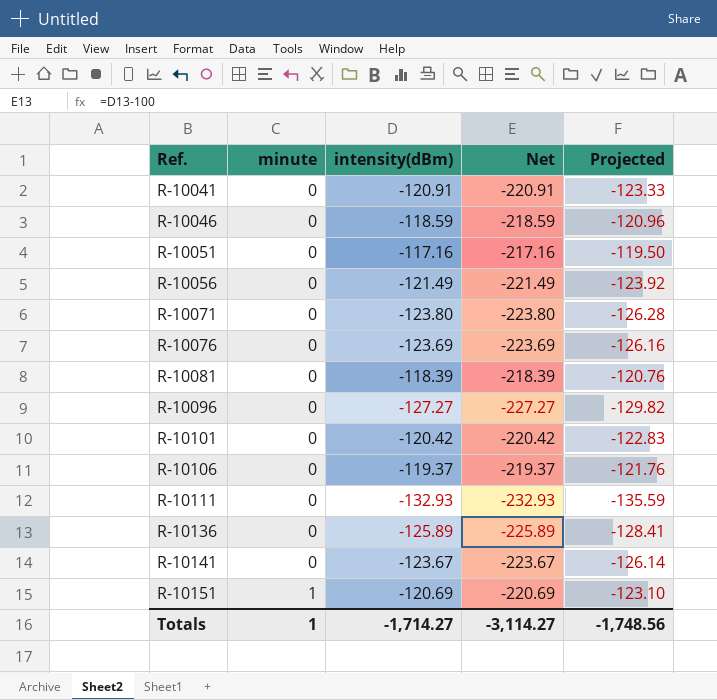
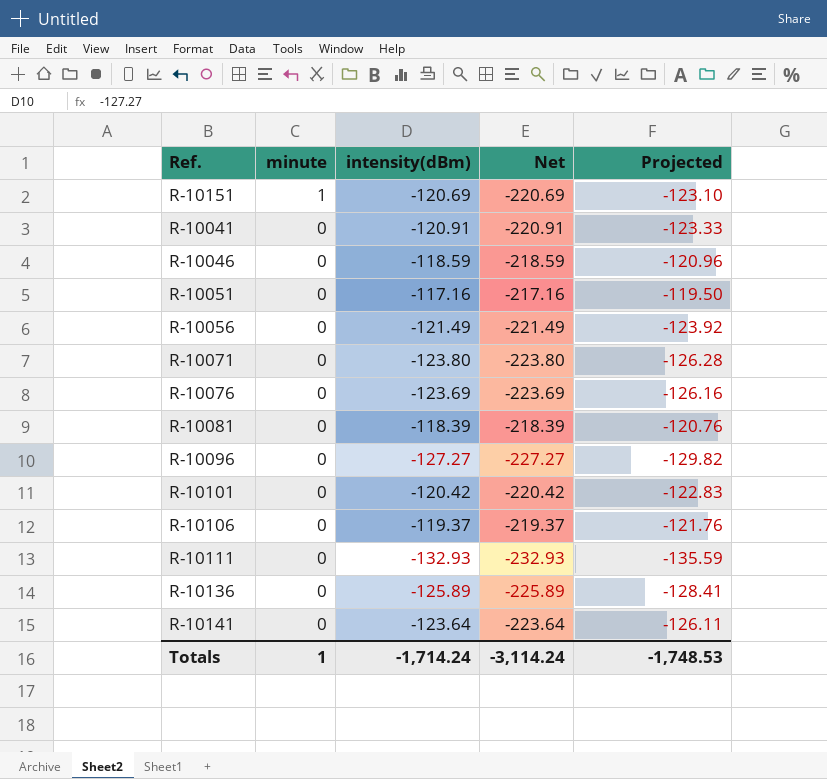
row order: Ref. ascending -> minute descending
R-10141 | intensity(dBm): -123.67 -> -123.64
R-10141 | Net: -223.67 -> -223.64
R-10141 | Projected: -126.14 -> -126.11
Totals | intensity(dBm): -1,714.27 -> -1,714.24
Totals | Net: -3,114.27 -> -3,114.24
Totals | Projected: -1,748.56 -> -1,748.53

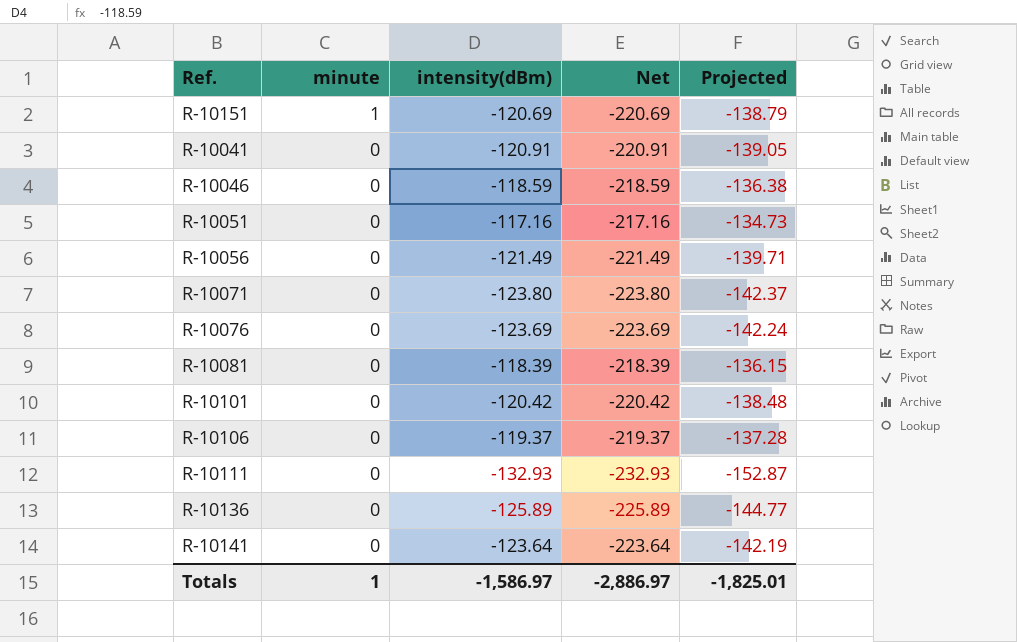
column Projected | formula: [intensity(dBm)] * 1.02 -> [intensity(dBm)] * 1.15
row R-10096: 0 | -127.27 | -227.27 | -129.82 -> none
Totals | intensity(dBm): -1,714.24 -> -1,586.97
Totals | Net: -3,114.24 -> -2,886.97
Totals | Projected: -1,748.53 -> -1,825.01

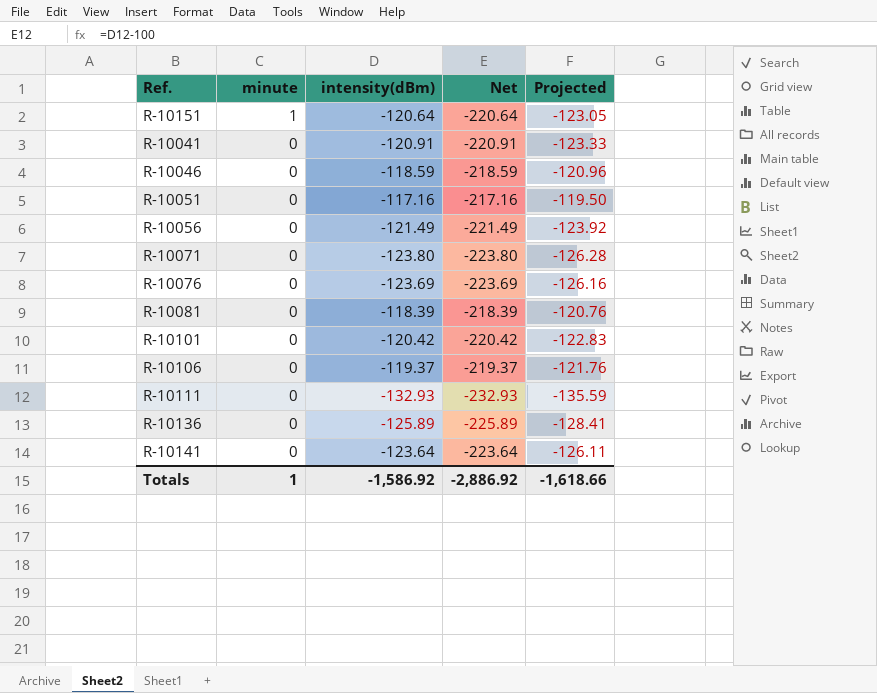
column Projected | formula: [intensity(dBm)] * 1.15 -> [intensity(dBm)] * 1.02
R-10151 | intensity(dBm): -120.69 -> -120.64
R-10151 | Net: -220.69 -> -220.64
Totals | intensity(dBm): -1,586.97 -> -1,586.92
Totals | Net: -2,886.97 -> -2,886.92
Totals | Projected: -1,825.01 -> -1,618.66

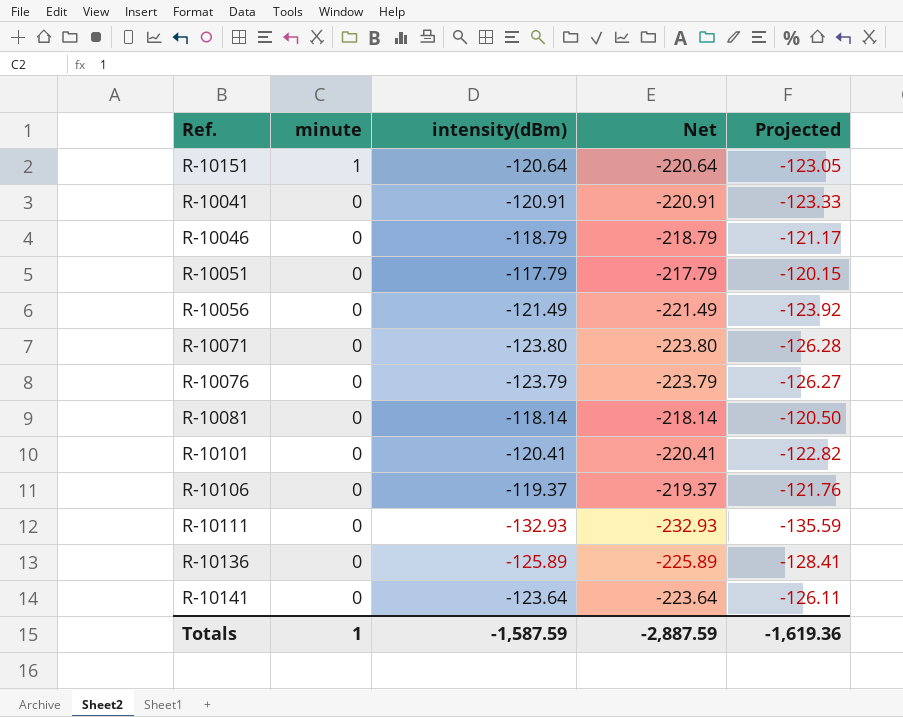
R-10046 | intensity(dBm): -118.59 -> -118.79
R-10046 | Net: -218.59 -> -218.79
R-10046 | Projected: -120.96 -> -121.17
R-10051 | intensity(dBm): -117.16 -> -117.79
R-10051 | Net: -217.16 -> -217.79
R-10051 | Projected: -119.50 -> -120.15
R-10076 | intensity(dBm): -123.69 -> -123.79
R-10076 | Net: -223.69 -> -223.79
R-10076 | Projected: -126.16 -> -126.27
R-10081 | intensity(dBm): -118.39 -> -118.14
R-10081 | Net: -218.39 -> -218.14
R-10081 | Projected: -120.76 -> -120.50
R-10101 | intensity(dBm): -120.42 -> -120.41
R-10101 | Net: -220.42 -> -220.41
R-10101 | Projected: -122.83 -> -122.82
Totals | intensity(dBm): -1,586.92 -> -1,587.59
Totals | Net: -2,886.92 -> -2,887.59
Totals | Projected: -1,618.66 -> -1,619.36

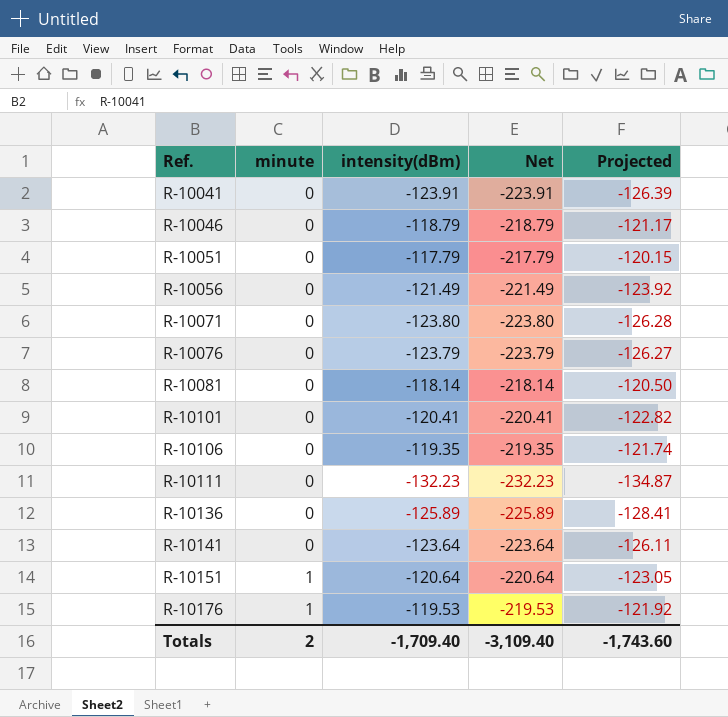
row order: minute descending -> Ref. ascending
R-10041 | intensity(dBm): -120.91 -> -123.91
R-10041 | Net: -220.91 -> -223.91
R-10041 | Projected: -123.33 -> -126.39
R-10106 | intensity(dBm): -119.37 -> -119.35
R-10106 | Net: -219.37 -> -219.35
R-10106 | Projected: -121.76 -> -121.74
R-10111 | intensity(dBm): -132.93 -> -132.23
R-10111 | Net: -232.93 -> -232.23
R-10111 | Projected: -135.59 -> -134.87
row R-10176: none -> 1 | -119.53 | -219.53 | -121.92
Totals | minute: 1 -> 2
Totals | intensity(dBm): -1,587.59 -> -1,709.40
Totals | Net: -2,887.59 -> -3,109.40
Totals | Projected: -1,619.36 -> -1,743.60

